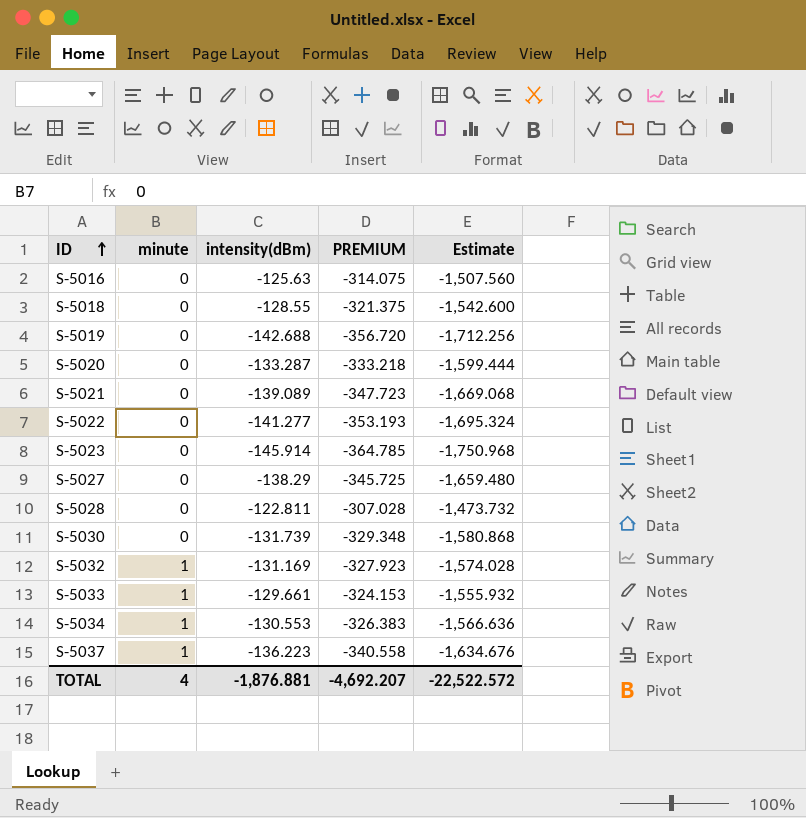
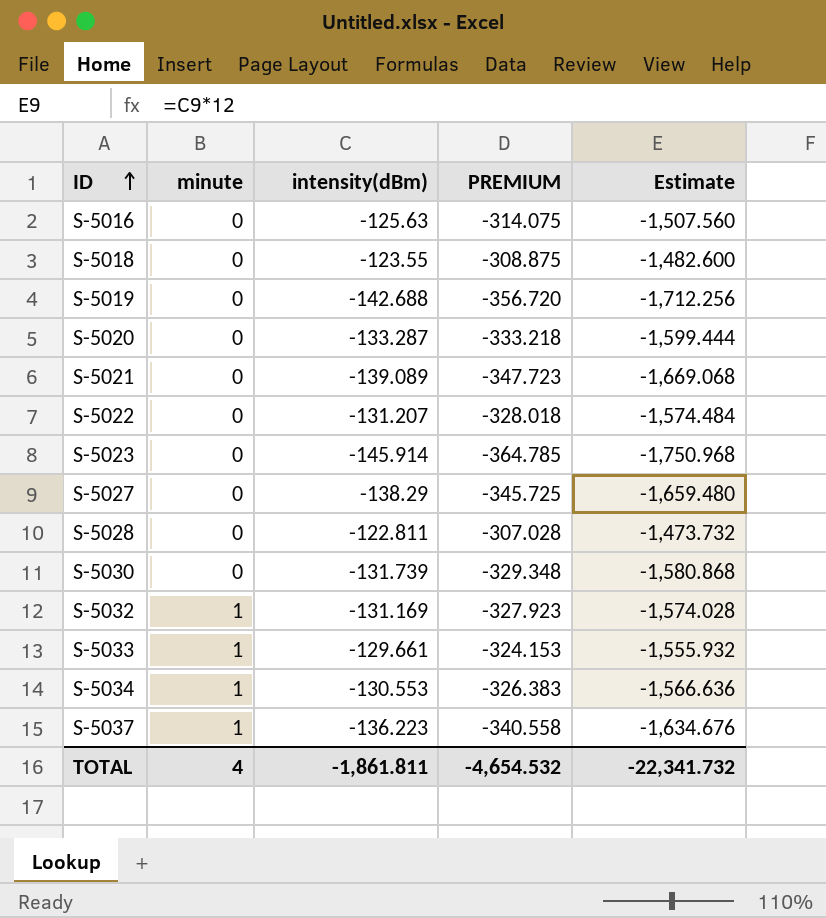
S-5018 | intensity(dBm): -128.55 -> -123.55
S-5018 | PREMIUM: -321.375 -> -308.875
S-5018 | Estimate: -1,542.600 -> -1,482.600
S-5022 | intensity(dBm): -141.277 -> -131.207
S-5022 | PREMIUM: -353.193 -> -328.018
S-5022 | Estimate: -1,695.324 -> -1,574.484
TOTAL | intensity(dBm): -1,876.881 -> -1,861.811
TOTAL | PREMIUM: -4,692.207 -> -4,654.532
TOTAL | Estimate: -22,522.572 -> -22,341.732

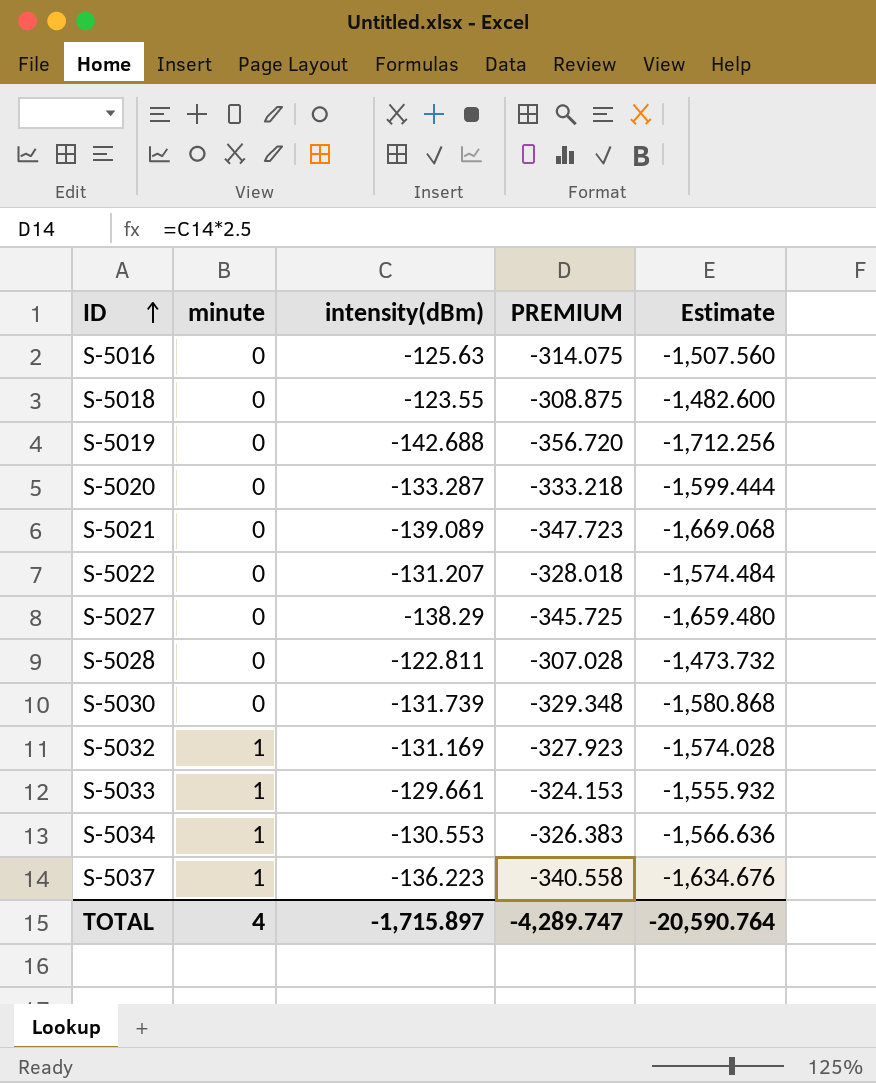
row S-5023: 0 | -145.914 | -364.785 | -1,750.968 -> none
TOTAL | intensity(dBm): -1,861.811 -> -1,715.897
TOTAL | PREMIUM: -4,654.532 -> -4,289.747
TOTAL | Estimate: -22,341.732 -> -20,590.764

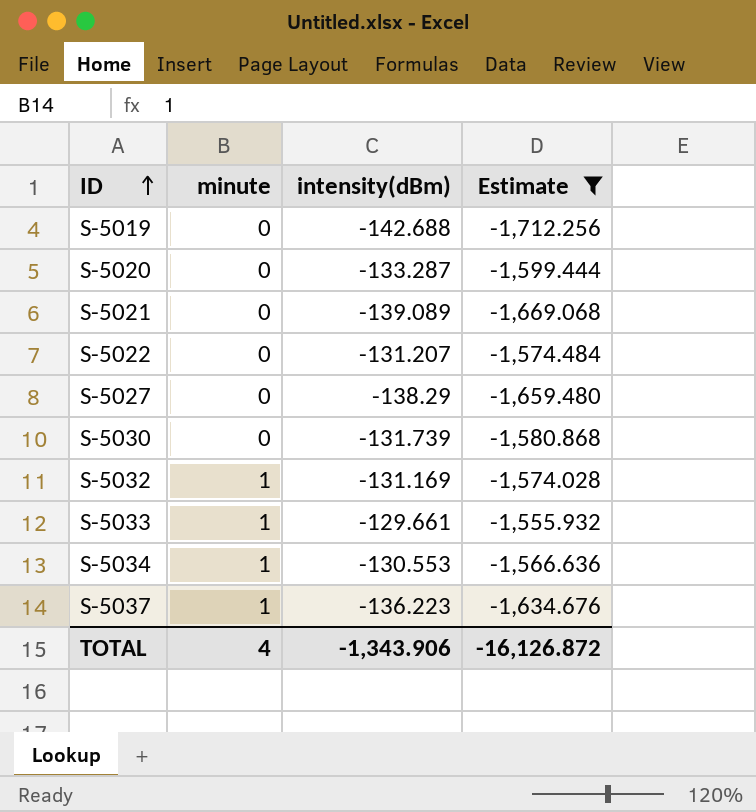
filter: none -> Estimate <= -1,555.932
column PREMIUM | formula: [intensity(dBm)] * 2.5 -> none
TOTAL | intensity(dBm): -1,715.897 -> -1,343.906
TOTAL | Estimate: -20,590.764 -> -16,126.872

